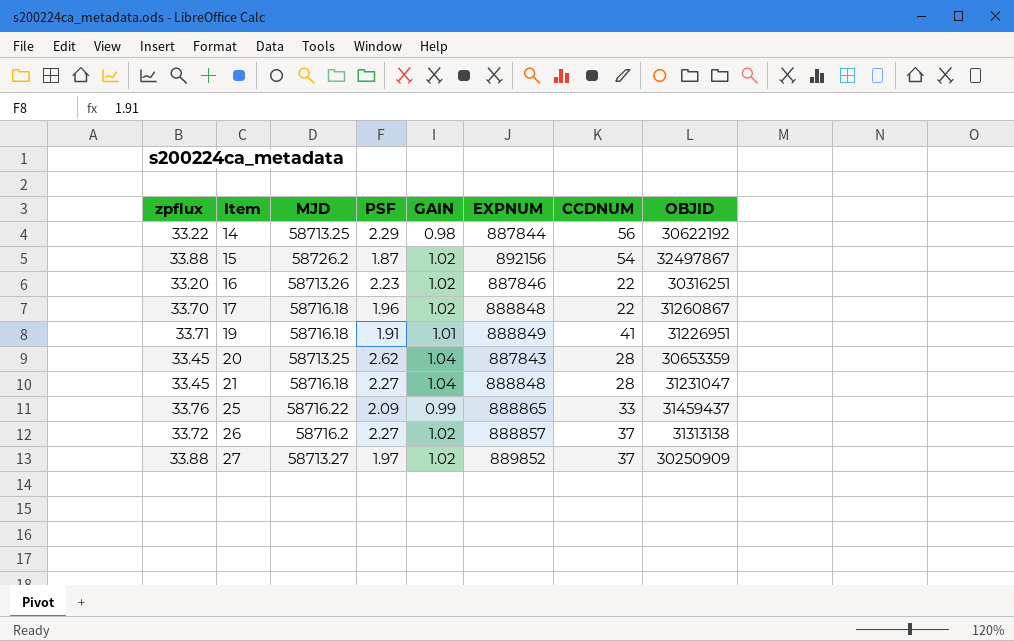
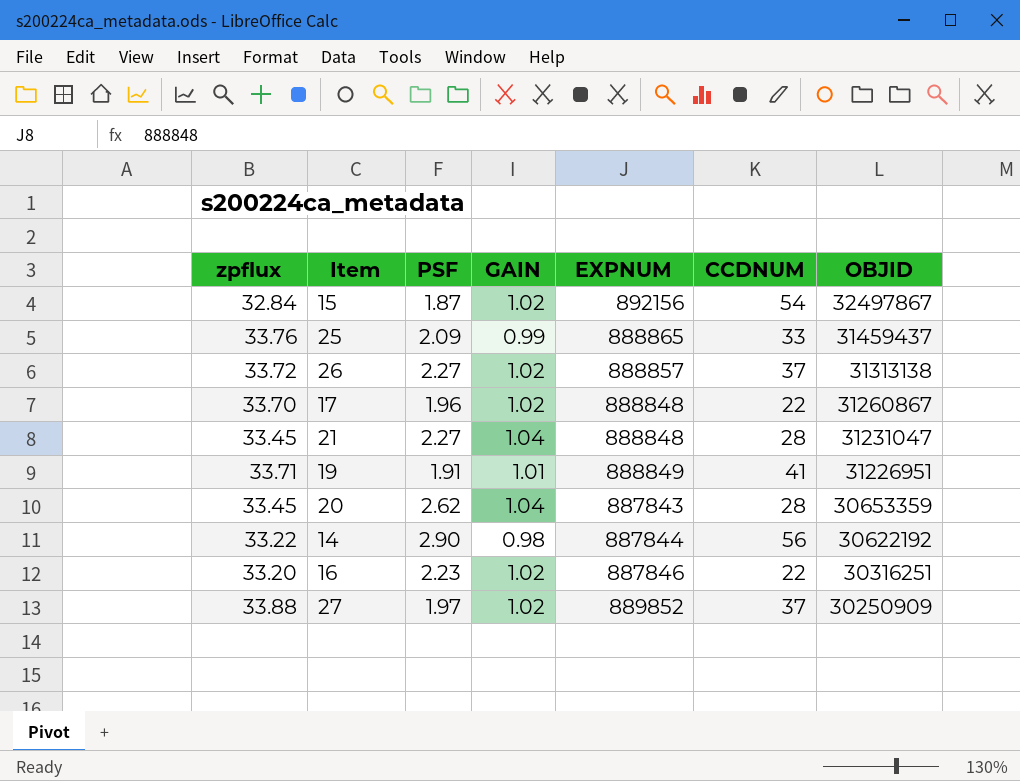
row order: Item ascending -> OBJID descending
column MJD | position: 3 -> none
15 | zpflux: 33.88 -> 32.84
14 | PSF: 2.29 -> 2.90

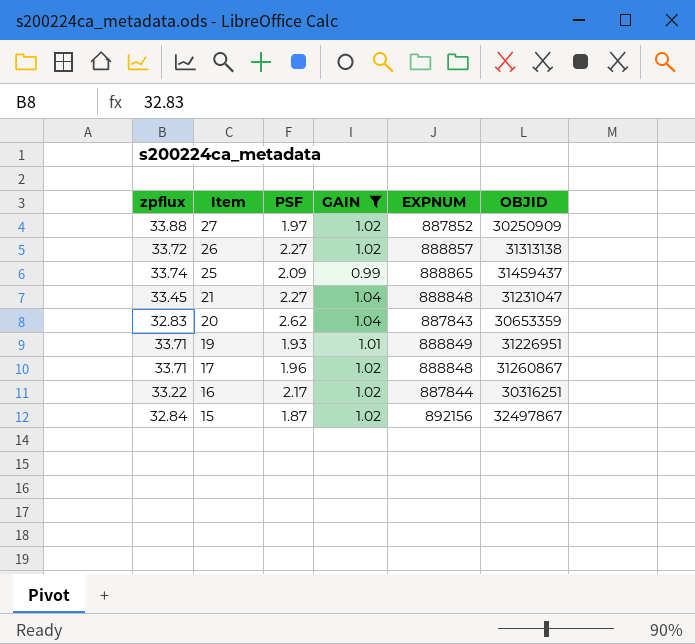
filter: none -> GAIN != 0.98
row order: OBJID descending -> Item descending
column CCDNUM | position: 6 -> none
27 | EXPNUM: 889852 -> 887852
25 | zpflux: 33.76 -> 33.74
20 | zpflux: 33.45 -> 32.83
19 | PSF: 1.91 -> 1.93
17 | zpflux: 33.70 -> 33.71
16 | zpflux: 33.20 -> 33.22
16 | PSF: 2.23 -> 2.17
16 | EXPNUM: 887846 -> 887844

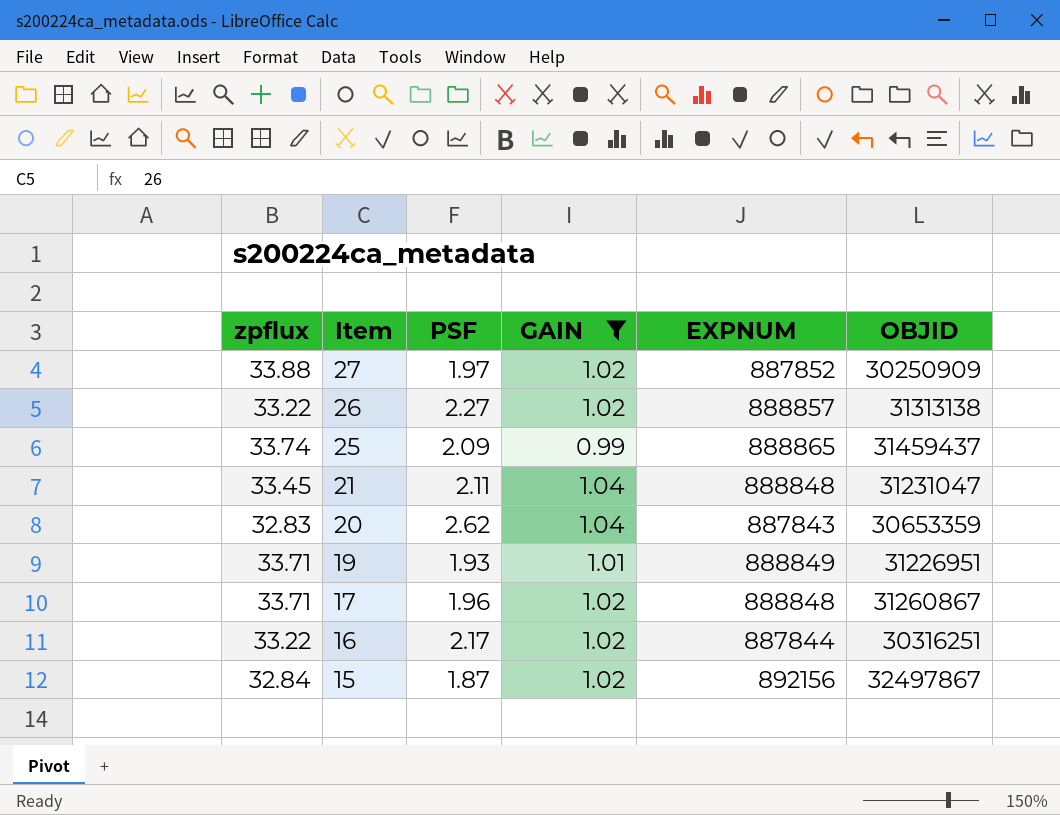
26 | zpflux: 33.72 -> 33.22
21 | PSF: 2.27 -> 2.11

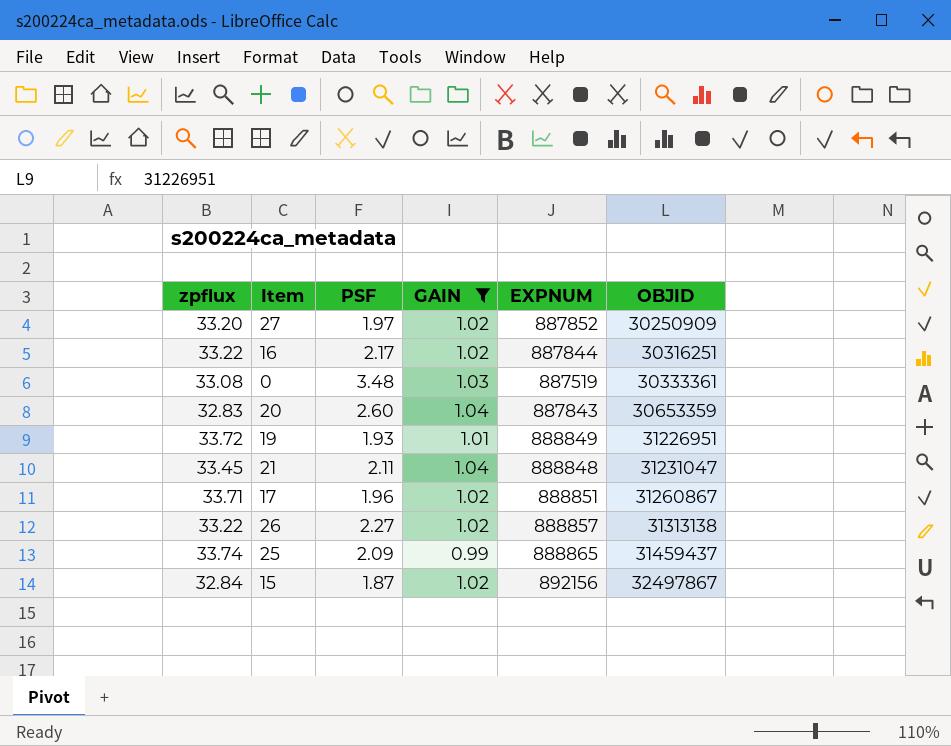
row order: Item descending -> OBJID ascending
27 | zpflux: 33.88 -> 33.20
row 0: none -> 33.08 | 3.48 | 1.03 | 887519 | 30333361
20 | PSF: 2.62 -> 2.60
19 | zpflux: 33.71 -> 33.72
17 | EXPNUM: 888848 -> 888851

